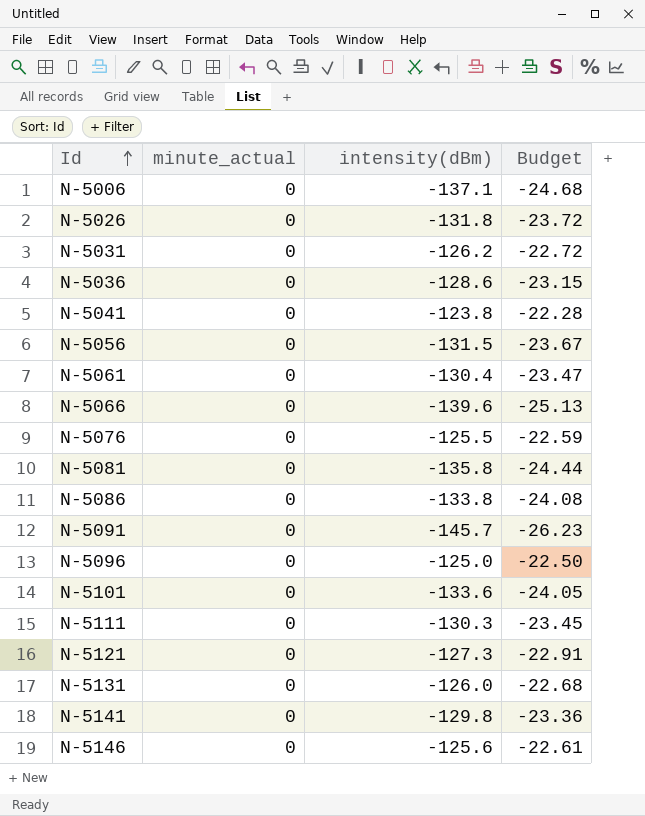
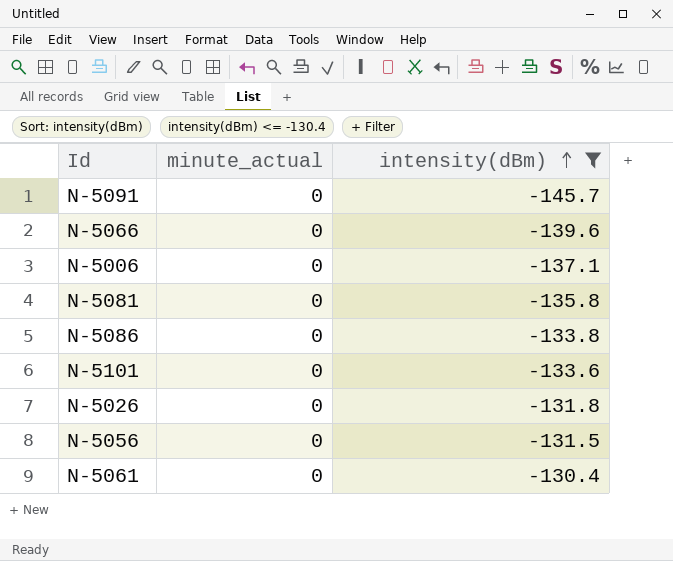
filter: none -> intensity(dBm) <= -130.4
row order: Id ascending -> intensity(dBm) ascending
column Budget | formula: [intensity(dBm)] * 0.18 -> none

